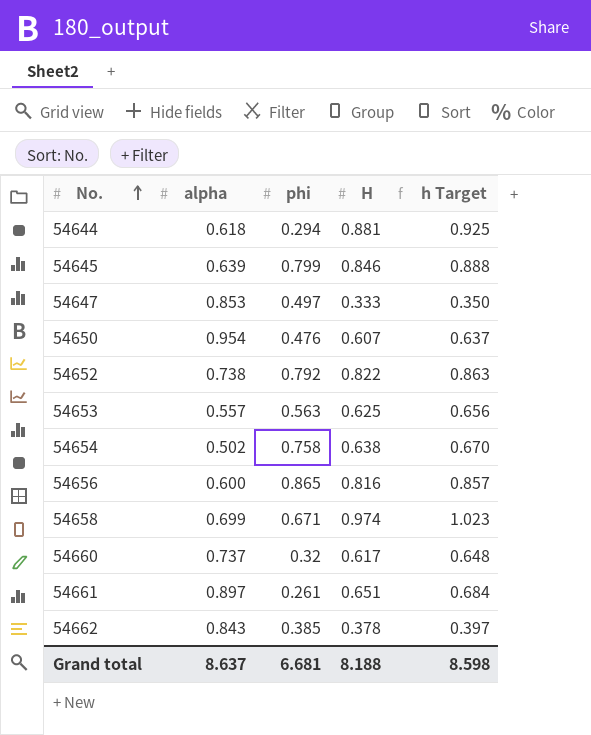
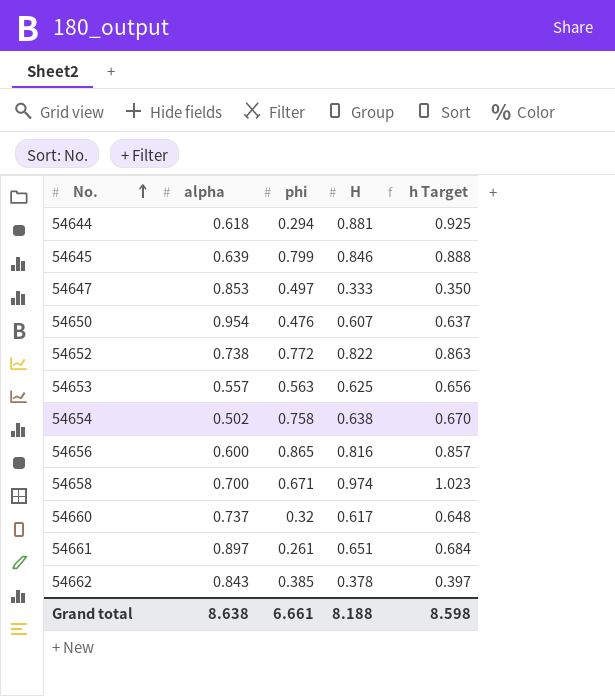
54652 | phi: 0.792 -> 0.772
54658 | alpha: 0.699 -> 0.700
Grand total | alpha: 8.637 -> 8.638
Grand total | phi: 6.681 -> 6.661

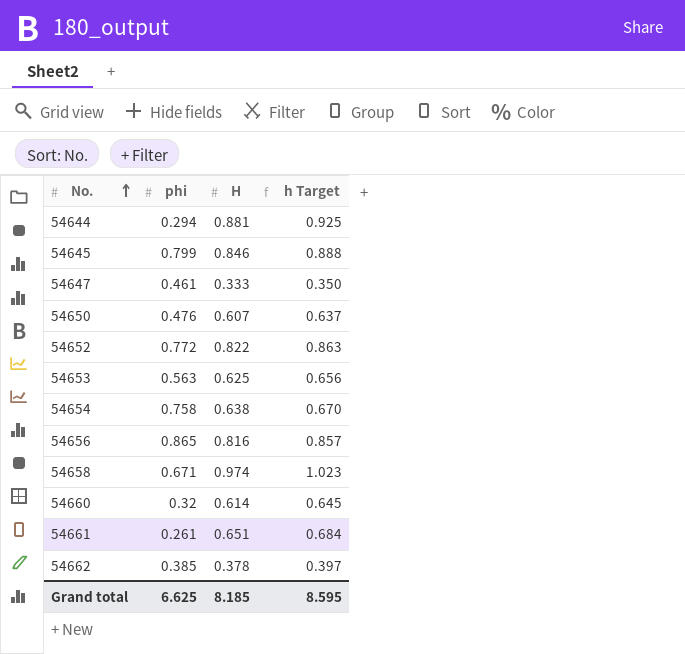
column alpha | position: 2 -> none
54647 | phi: 0.497 -> 0.461
54660 | H: 0.617 -> 0.614
54660 | h Target: 0.648 -> 0.645
Grand total | phi: 6.661 -> 6.625
Grand total | H: 8.188 -> 8.185
Grand total | h Target: 8.598 -> 8.595

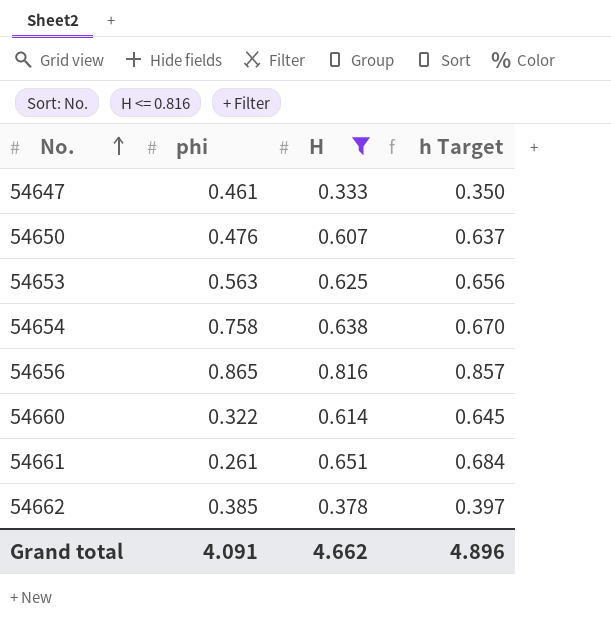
filter: none -> H <= 0.816
54660 | phi: 0.32 -> 0.322
Grand total | phi: 6.625 -> 4.091
Grand total | H: 8.185 -> 4.662
Grand total | h Target: 8.595 -> 4.896

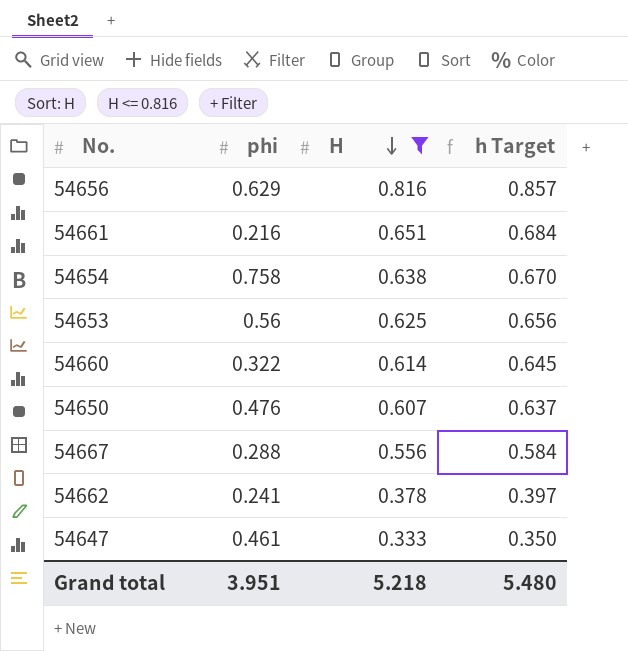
row order: No. ascending -> H descending
54656 | phi: 0.865 -> 0.629
54661 | phi: 0.261 -> 0.216
54653 | phi: 0.563 -> 0.56
row 54667: none -> 0.288 | 0.556 | 0.584
54662 | phi: 0.385 -> 0.241
Grand total | phi: 4.091 -> 3.951
Grand total | H: 4.662 -> 5.218
Grand total | h Target: 4.896 -> 5.480

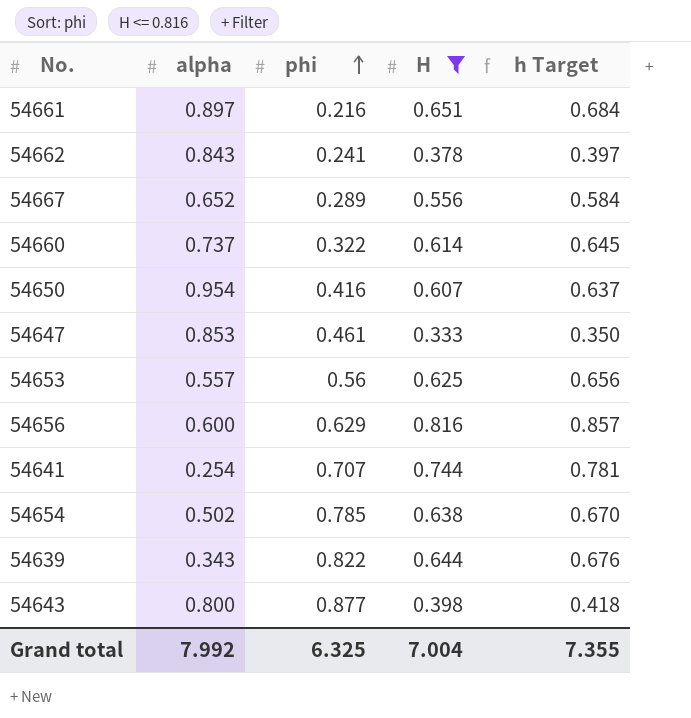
row order: H descending -> phi ascending
column alpha | position: none -> 2
54667 | phi: 0.288 -> 0.289
54650 | phi: 0.476 -> 0.416
row 54641: none -> 0.254 | 0.707 | 0.744 | 0.781
54654 | phi: 0.758 -> 0.785
row 54639: none -> 0.343 | 0.822 | 0.644 | 0.676
row 54643: none -> 0.800 | 0.877 | 0.398 | 0.418
Grand total | phi: 3.951 -> 6.325
Grand total | H: 5.218 -> 7.004
Grand total | h Target: 5.480 -> 7.355

